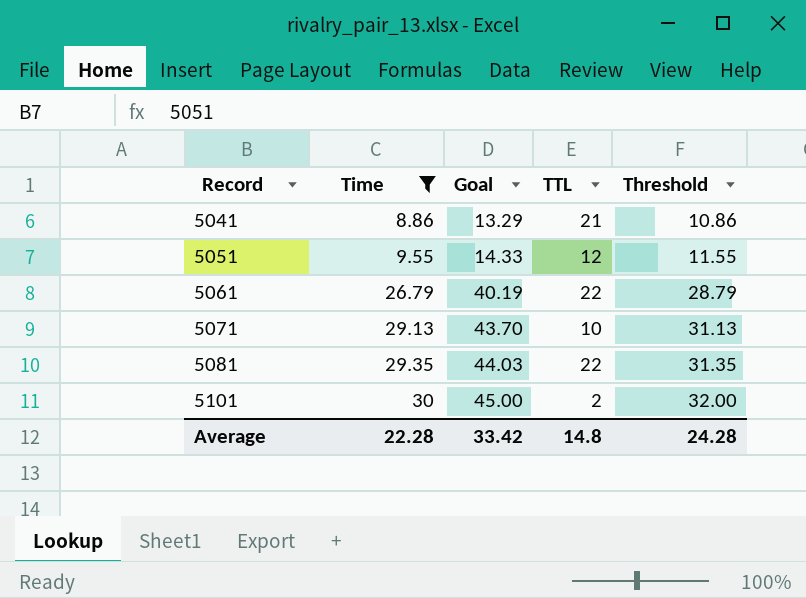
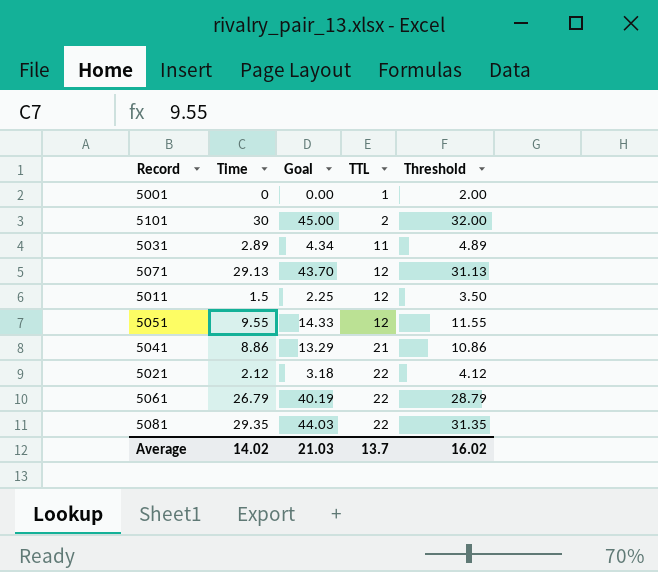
filter: Time >= 8.86 -> none
row order: Record ascending -> TTL ascending
5071 | TTL: 10 -> 12
Average | Time: 22.28 -> 14.02
Average | Goal: 33.42 -> 21.03
Average | TTL: 14.8 -> 13.7
Average | Threshold: 24.28 -> 16.02

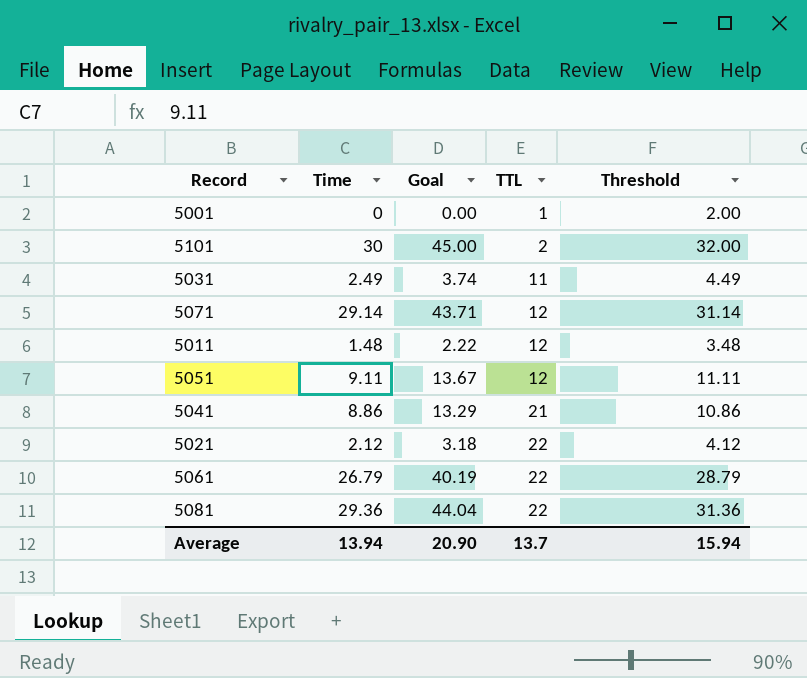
5031 | Time: 2.89 -> 2.49
5031 | Goal: 4.34 -> 3.74
5031 | Threshold: 4.89 -> 4.49
5071 | Time: 29.13 -> 29.14
5071 | Goal: 43.70 -> 43.71
5071 | Threshold: 31.13 -> 31.14
5011 | Time: 1.5 -> 1.48
5011 | Goal: 2.25 -> 2.22
5011 | Threshold: 3.50 -> 3.48
5051 | Time: 9.55 -> 9.11
5051 | Goal: 14.33 -> 13.67
5051 | Threshold: 11.55 -> 11.11
5081 | Time: 29.35 -> 29.36
5081 | Goal: 44.03 -> 44.04
5081 | Threshold: 31.35 -> 31.36
Average | Time: 14.02 -> 13.94
Average | Goal: 21.03 -> 20.90
Average | Threshold: 16.02 -> 15.94

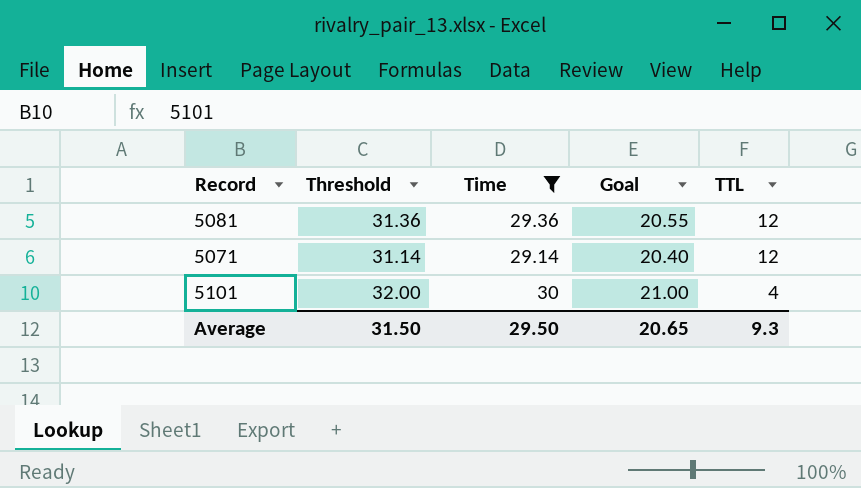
filter: none -> Time >= 29.14
row order: TTL ascending -> TTL descending
column Threshold | position: 5 -> 2
column Goal | formula: [Time] * 1.5 -> [Time] * 0.7
5081 | TTL: 22 -> 12
5101 | TTL: 2 -> 4
Average | Threshold: 15.94 -> 31.50
Average | Time: 13.94 -> 29.50
Average | Goal: 20.90 -> 20.65
Average | TTL: 13.7 -> 9.3

